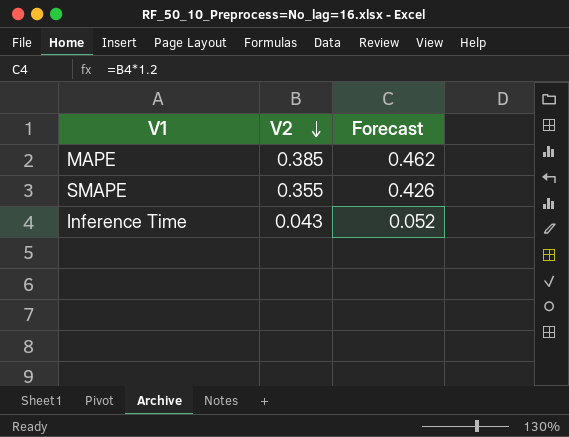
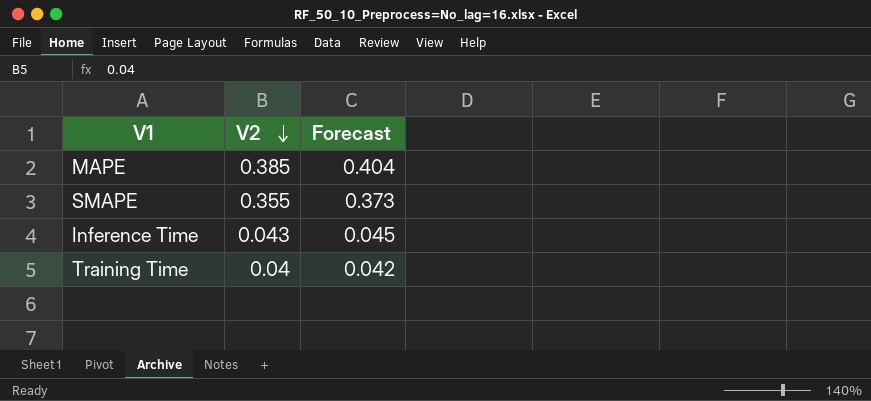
column Forecast | formula: [V2] * 1.2 -> [V2] * 1.05
row Training Time: none -> 0.04 | 0.042

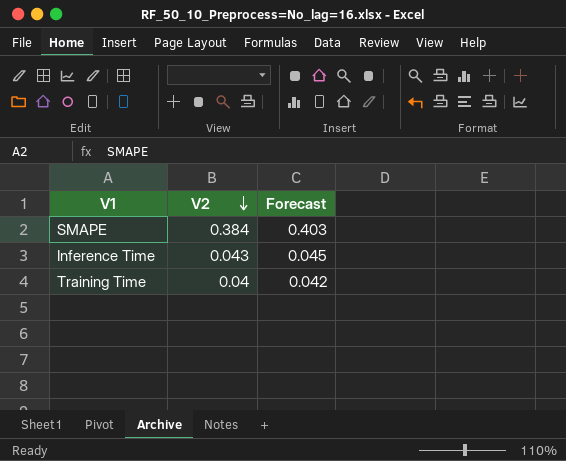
row MAPE: 0.385 | 0.404 -> none
SMAPE | V2: 0.355 -> 0.384
SMAPE | Forecast: 0.373 -> 0.403

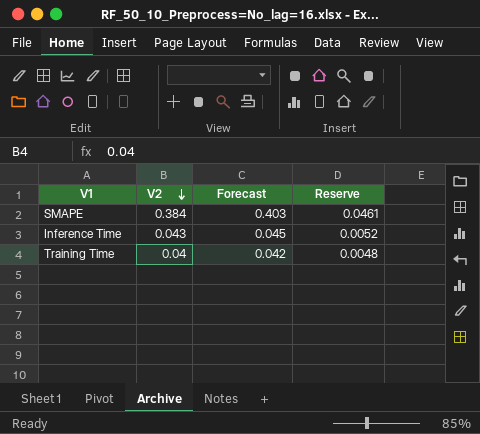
column Reserve | formula: none -> [V2] * 0.12

